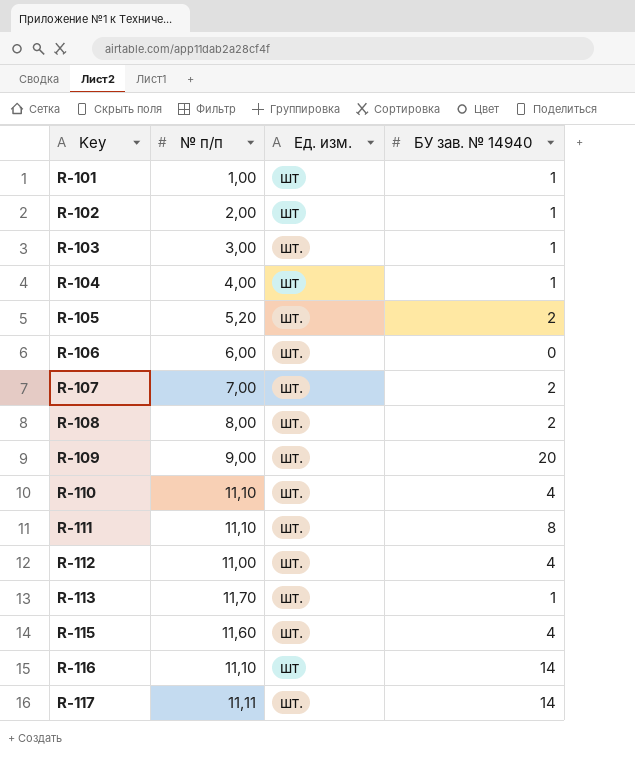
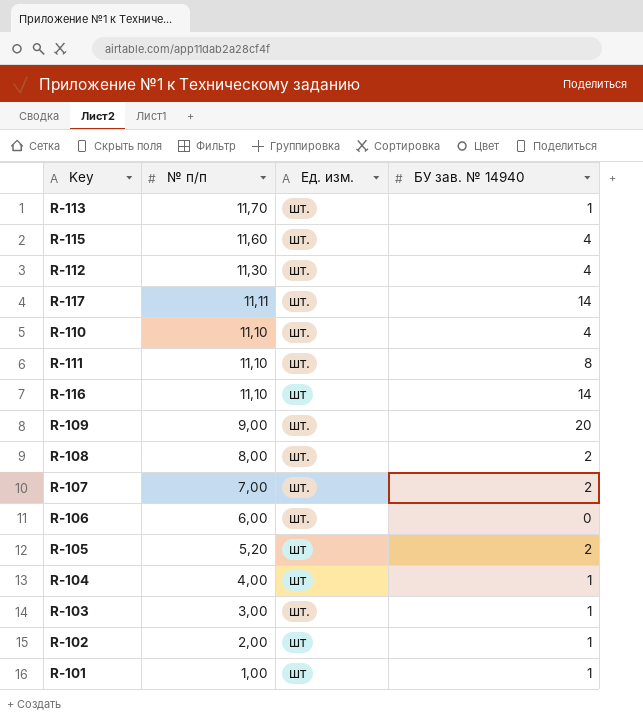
row order: Key ascending -> № п/п descending
R-112 | № п/п: 11,00 -> 11,30
R-105 | Ед. изм.: шт. -> шт

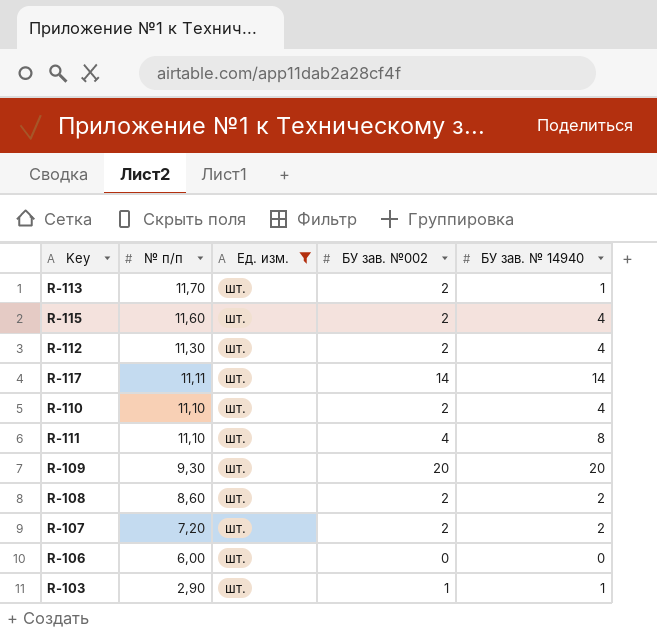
filter: none -> Ед. изм. = шт.
column БУ зав. №002 | position: none -> 4
R-109 | № п/п: 9,00 -> 9,30
R-108 | № п/п: 8,00 -> 8,60
R-107 | № п/п: 7,00 -> 7,20
R-103 | № п/п: 3,00 -> 2,90

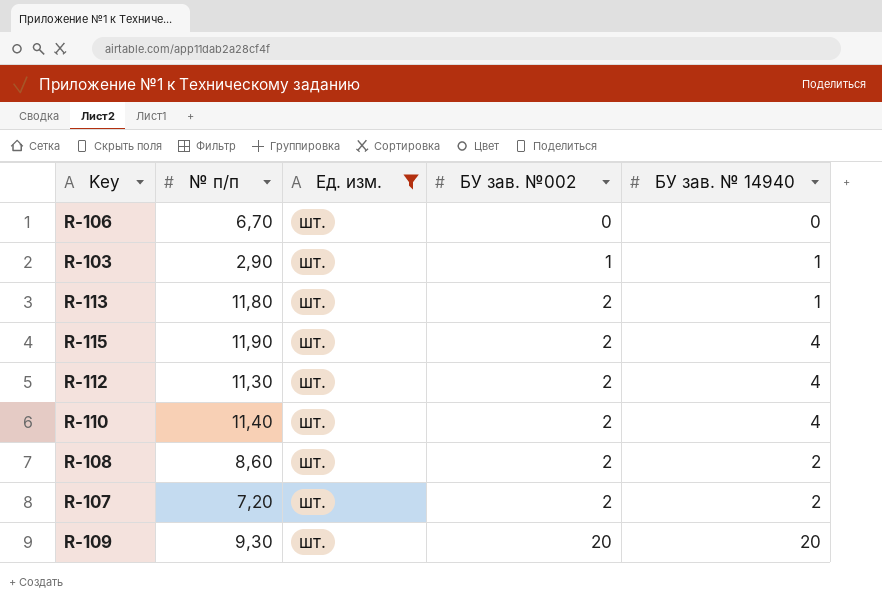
row order: № п/п descending -> БУ зав. №002 ascending
row R-117: 11,11 | шт. | 14 | 14 -> none
row R-111: 11,10 | шт. | 4 | 8 -> none
R-106 | № п/п: 6,00 -> 6,70
R-113 | № п/п: 11,70 -> 11,80
R-115 | № п/п: 11,60 -> 11,90
R-110 | № п/п: 11,10 -> 11,40

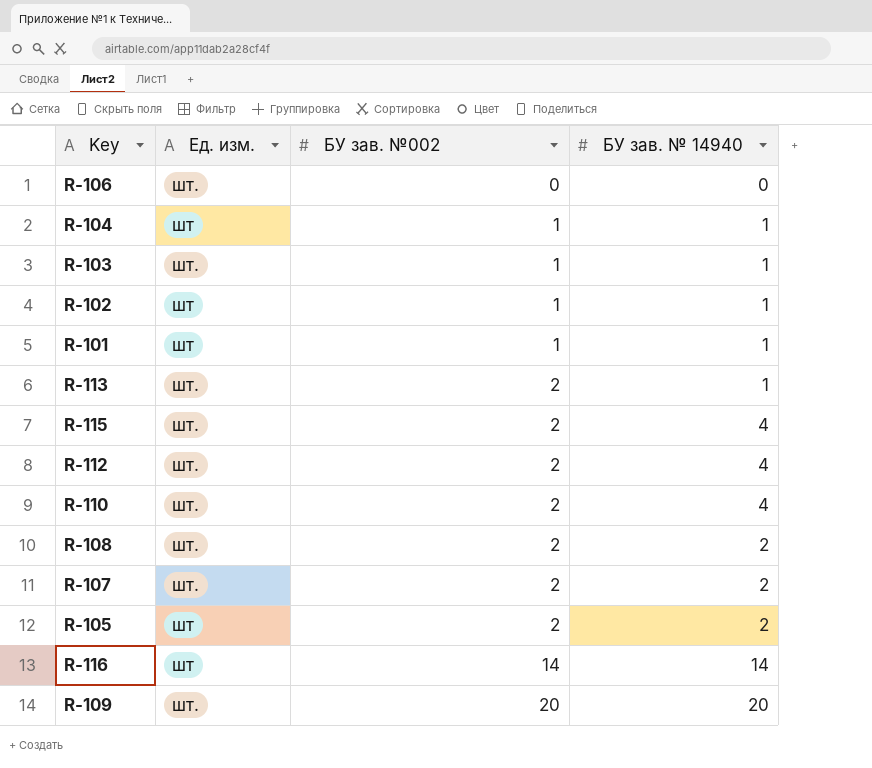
filter: Ед. изм. = шт. -> none
column № п/п | position: 2 -> none

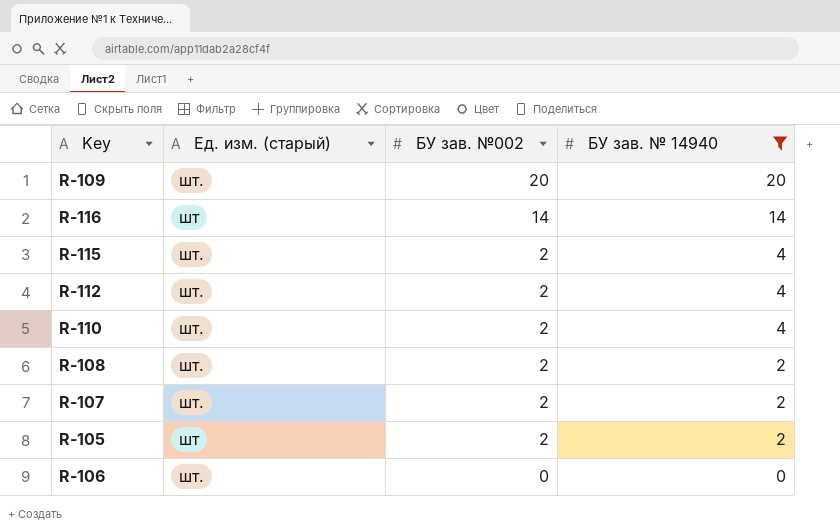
filter: none -> БУ зав. № 14940 != 1
row order: БУ зав. №002 ascending -> БУ зав. №002 descending
column name: Ед. изм. -> Ед. изм. (старый)

